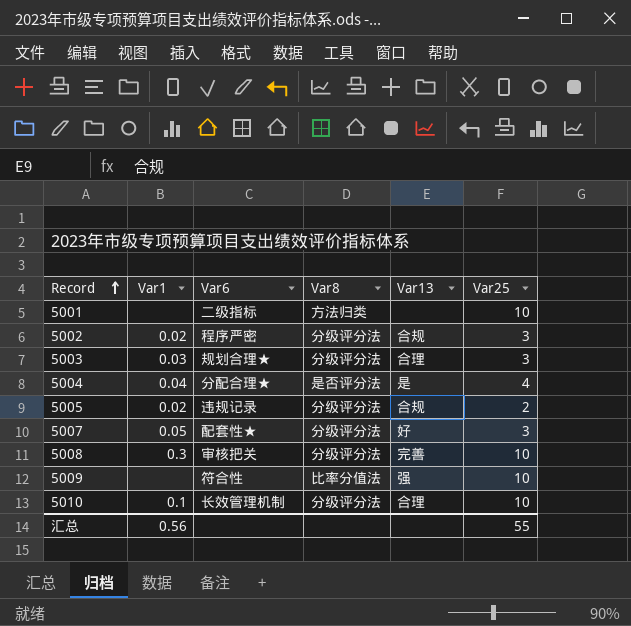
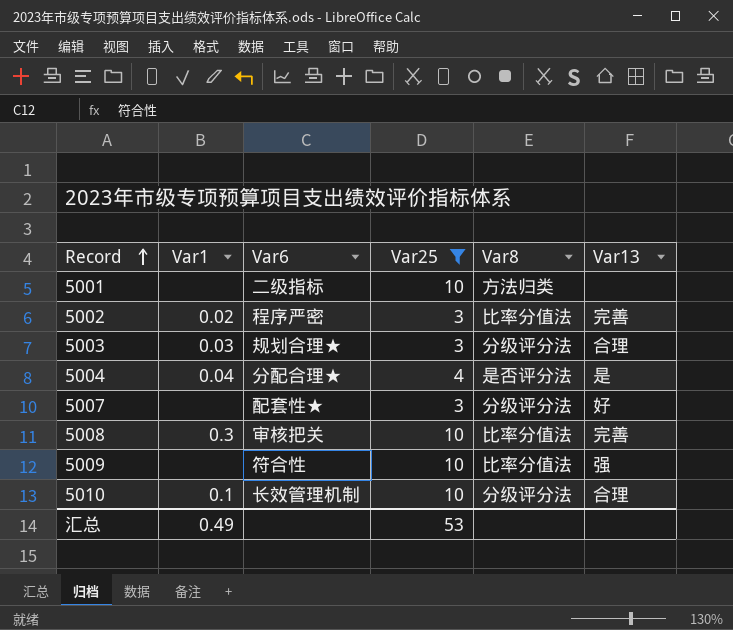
filter: none -> Var25 != 2
column Var25 | position: 6 -> 4
5002 | Var8: 分级评分法 -> 比率分值法
5002 | Var13: 合规 -> 完善
5007 | Var1: 0.05 -> none
5008 | Var8: 分级评分法 -> 比率分值法
汇总 | Var1: 0.56 -> 0.49
汇总 | Var25: 55 -> 53

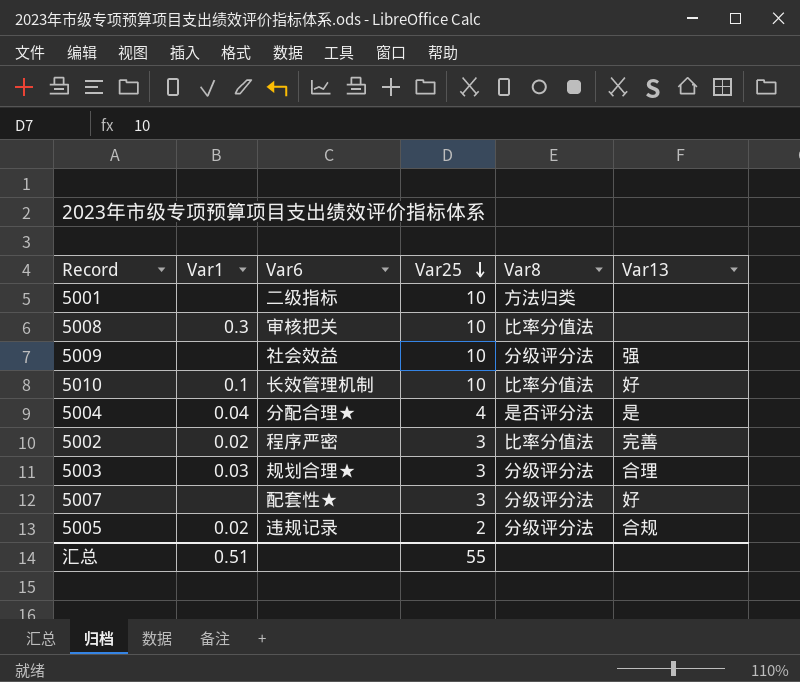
filter: Var25 != 2 -> none
row order: Record ascending -> Var25 descending
5008 | Var13: 完善 -> none
5009 | Var6: 符合性 -> 社会效益
5009 | Var8: 比率分值法 -> 分级评分法
5010 | Var8: 分级评分法 -> 比率分值法
5010 | Var13: 合理 -> 好
汇总 | Var1: 0.49 -> 0.51
汇总 | Var25: 53 -> 55

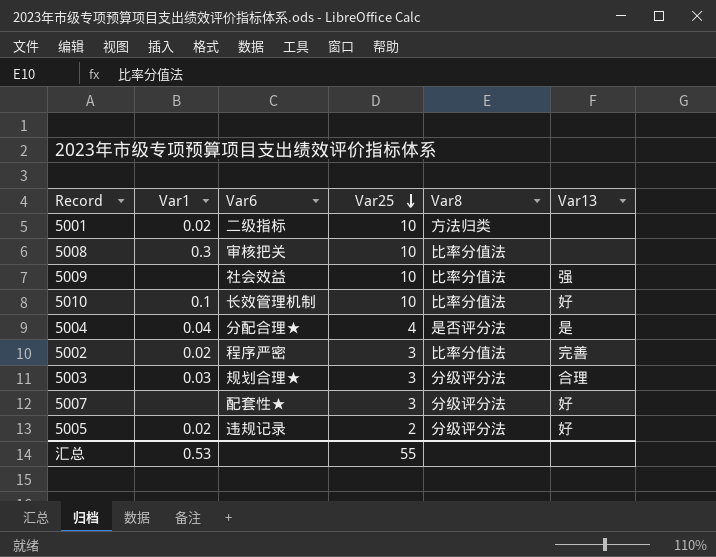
5001 | Var1: none -> 0.02
5009 | Var8: 分级评分法 -> 比率分值法
5005 | Var13: 合规 -> 好
汇总 | Var1: 0.51 -> 0.53

